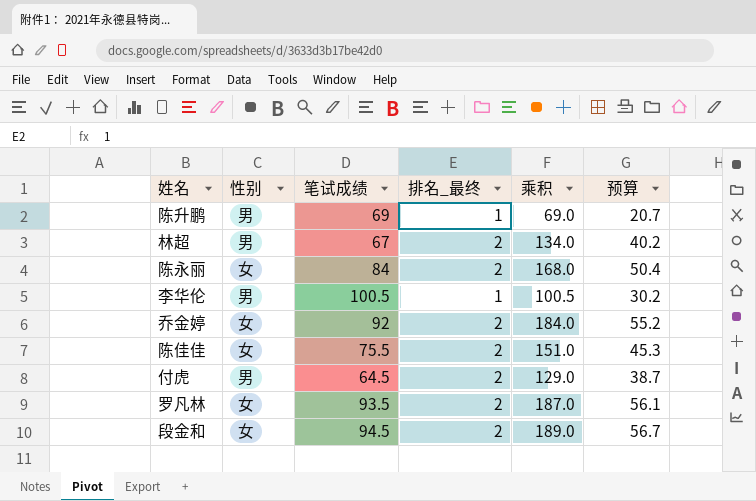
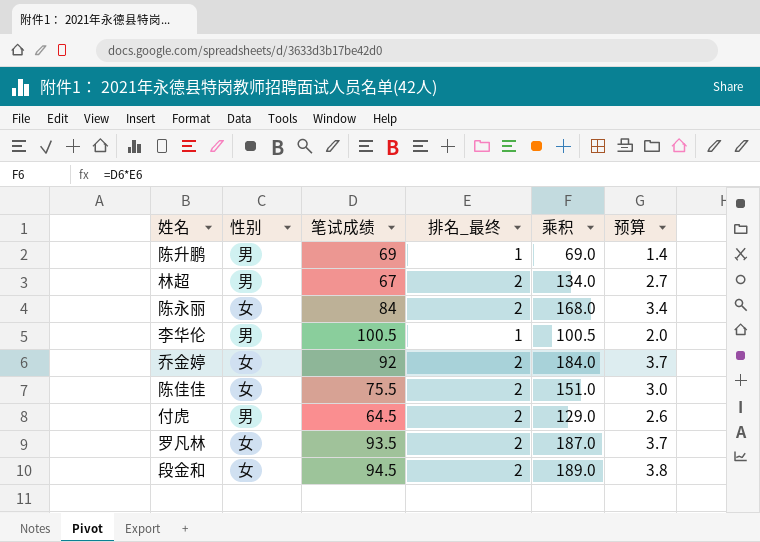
column 预算 | formula: [乘积] * 0.3 -> [乘积] * 0.02

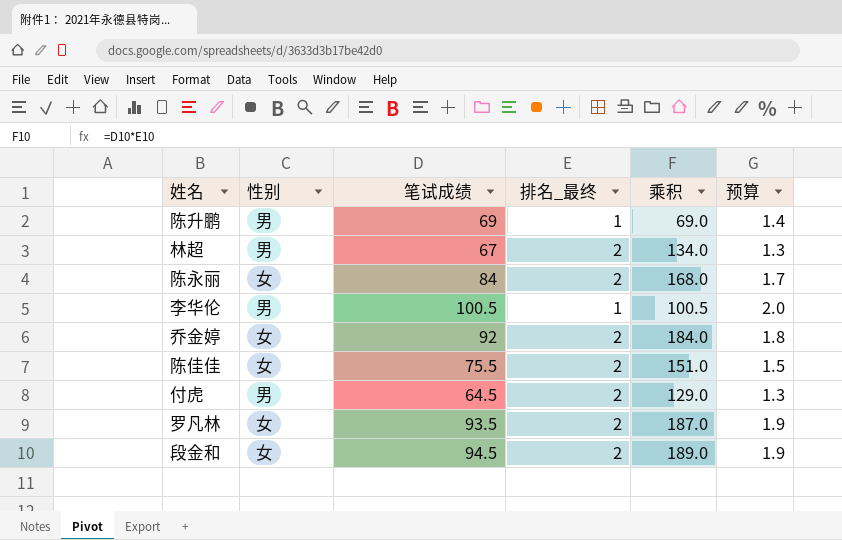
column 预算 | formula: [乘积] * 0.02 -> [笔试成绩] * 0.02

